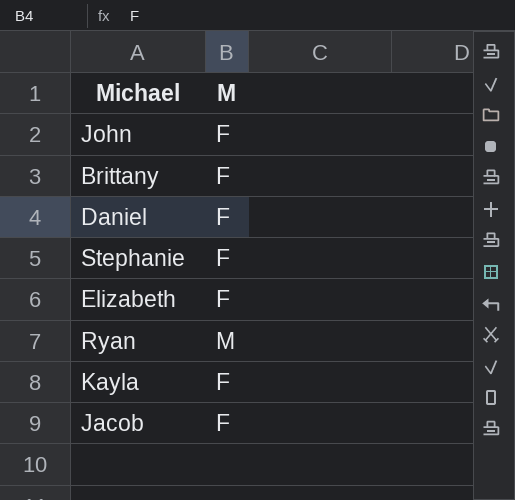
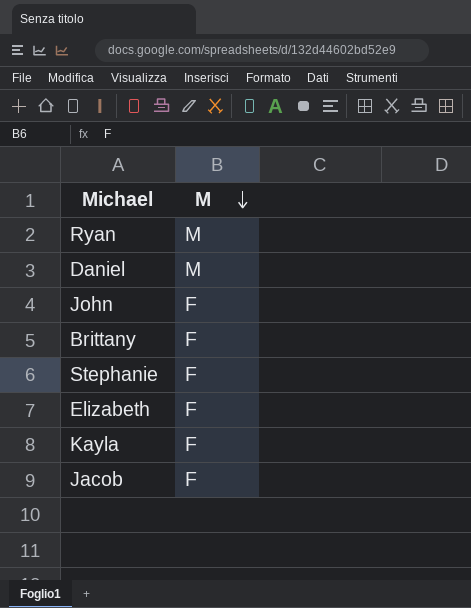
row order: none -> M descending
Daniel | M: F -> M

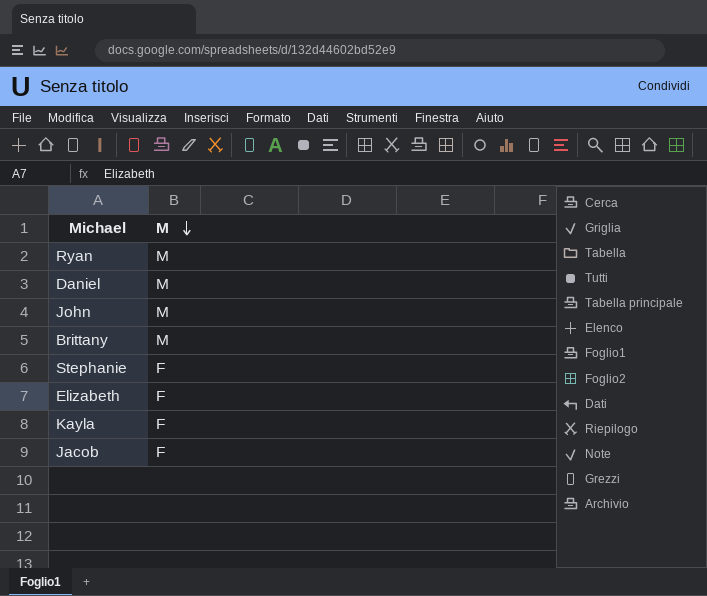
John | M: F -> M
Brittany | M: F -> M

